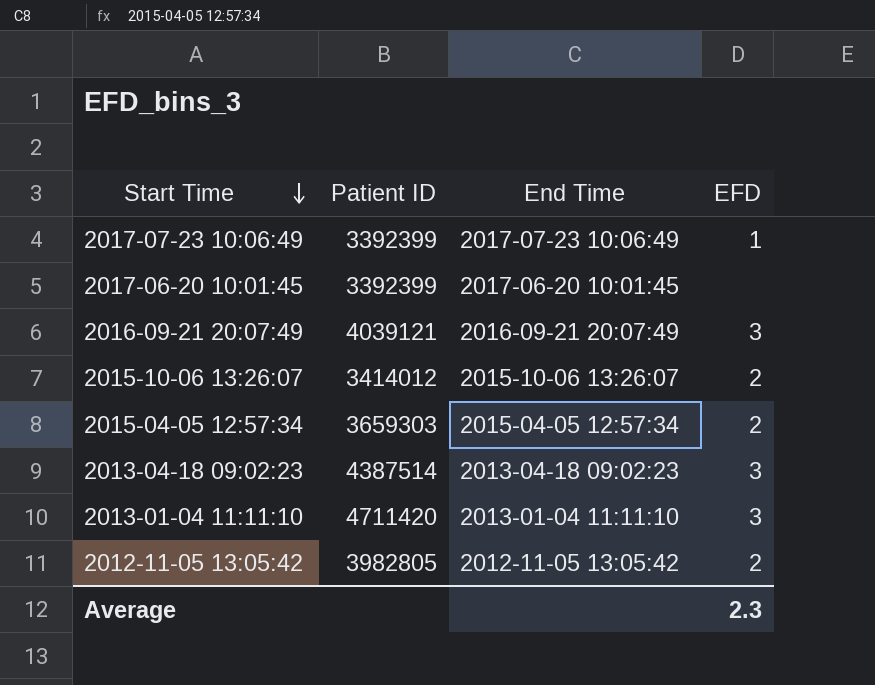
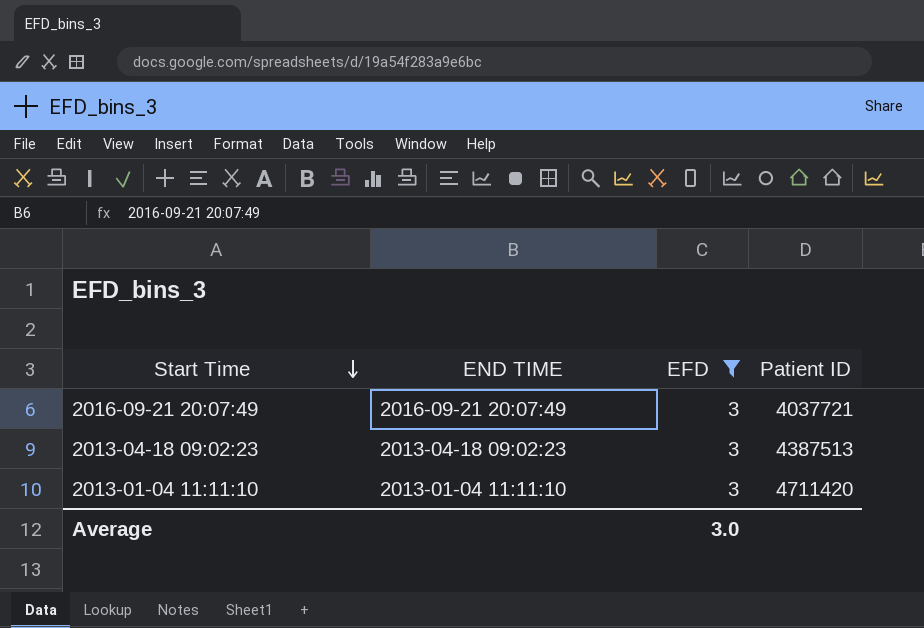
filter: none -> EFD = 3
column name: End Time -> END TIME
column Patient ID | position: 2 -> 4
2016-09-21 20:07:49 | Patient ID: 4039121 -> 4037721
2013-04-18 09:02:23 | Patient ID: 4387514 -> 4387513
Average | EFD: 2.3 -> 3.0

